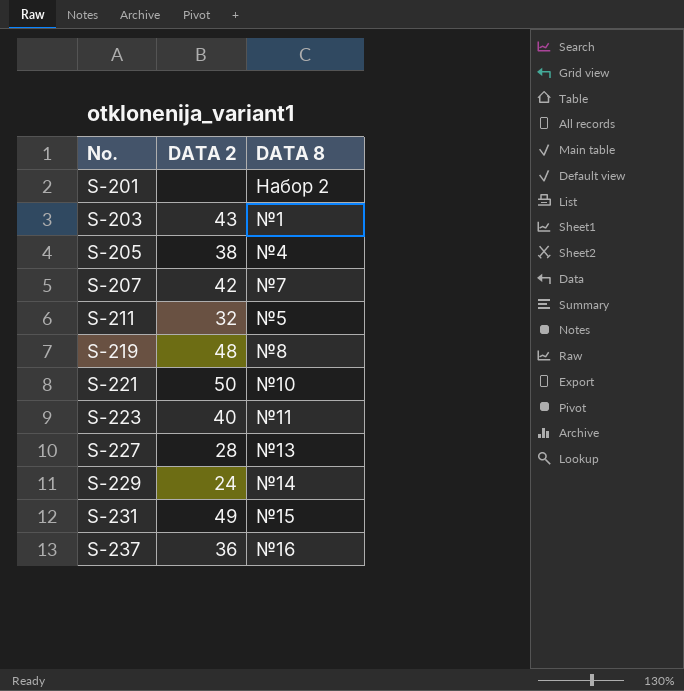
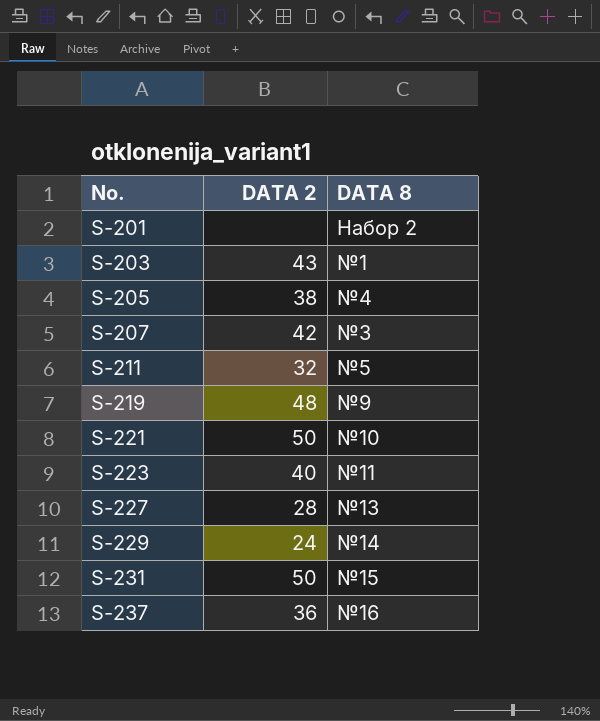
S-207 | DATA 8: №7 -> №3
S-219 | DATA 8: №8 -> №9
S-231 | DATA 2: 49 -> 50

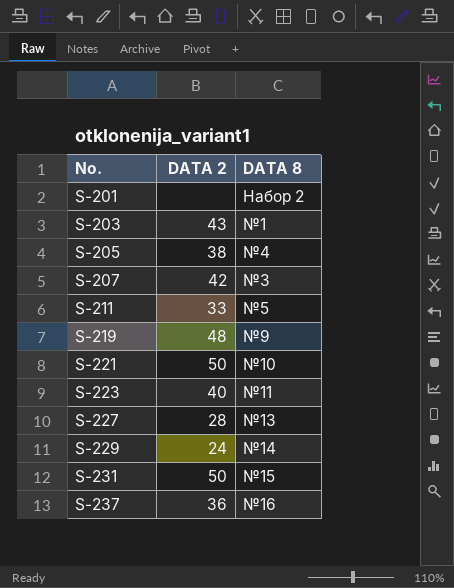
S-211 | DATA 2: 32 -> 33

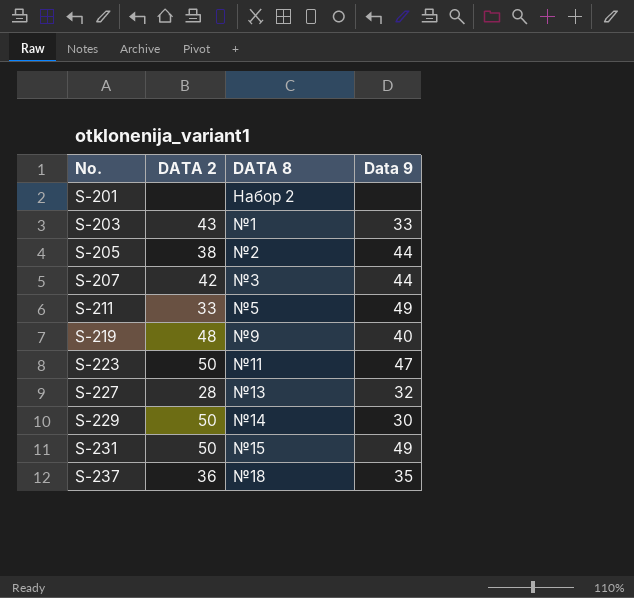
column Data 9 | position: none -> 4
row S-221: 50 | №10 -> none
S-205 | DATA 8: №4 -> №2
S-223 | DATA 2: 40 -> 50
S-229 | DATA 2: 24 -> 50
S-237 | DATA 8: №16 -> №18

